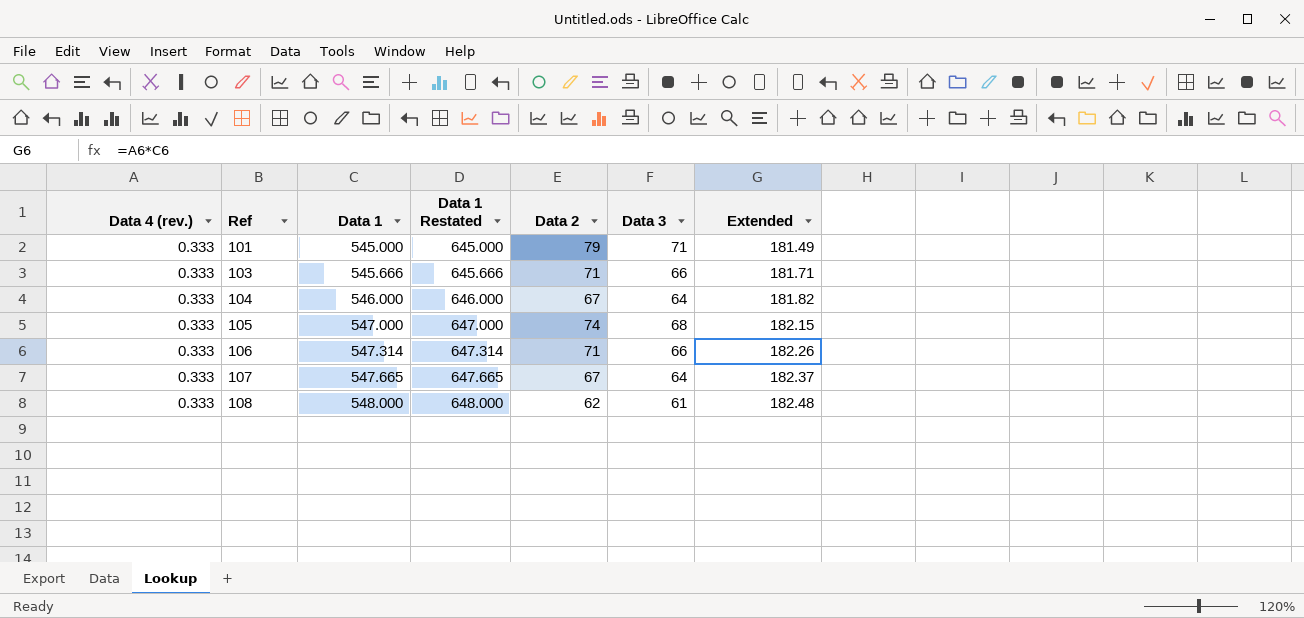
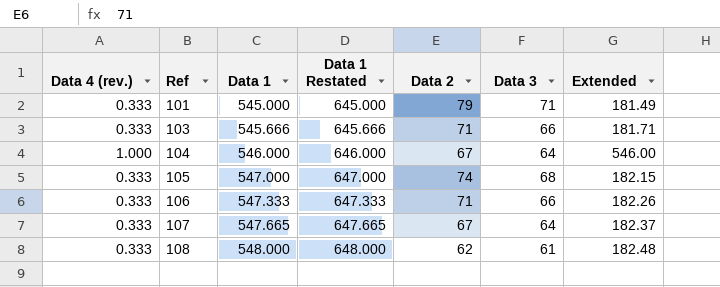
104 | Data 4 (rev.): 0.333 -> 1.000
104 | Extended: 181.82 -> 546.00
106 | Data 1: 547.314 -> 547.333
106 | Data 1 Restated: 647.314 -> 647.333

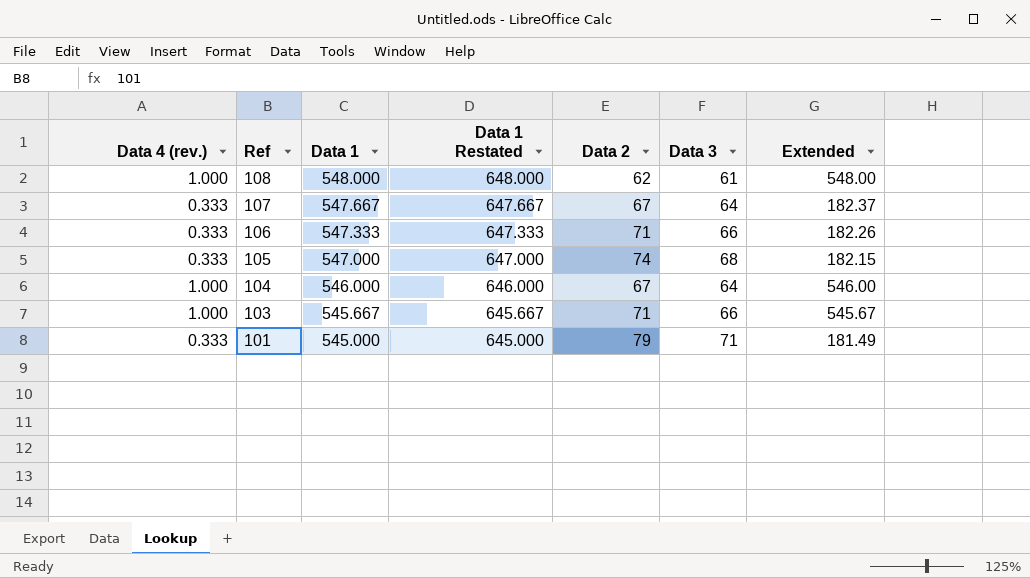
row order: Ref ascending -> Ref descending
108 | Data 4 (rev.): 0.333 -> 1.000
108 | Extended: 182.48 -> 548.00
107 | Data 1: 547.665 -> 547.667
107 | Data 1 Restated: 647.665 -> 647.667
103 | Data 4 (rev.): 0.333 -> 1.000
103 | Data 1: 545.666 -> 545.667
103 | Data 1 Restated: 645.666 -> 645.667
103 | Extended: 181.71 -> 545.67

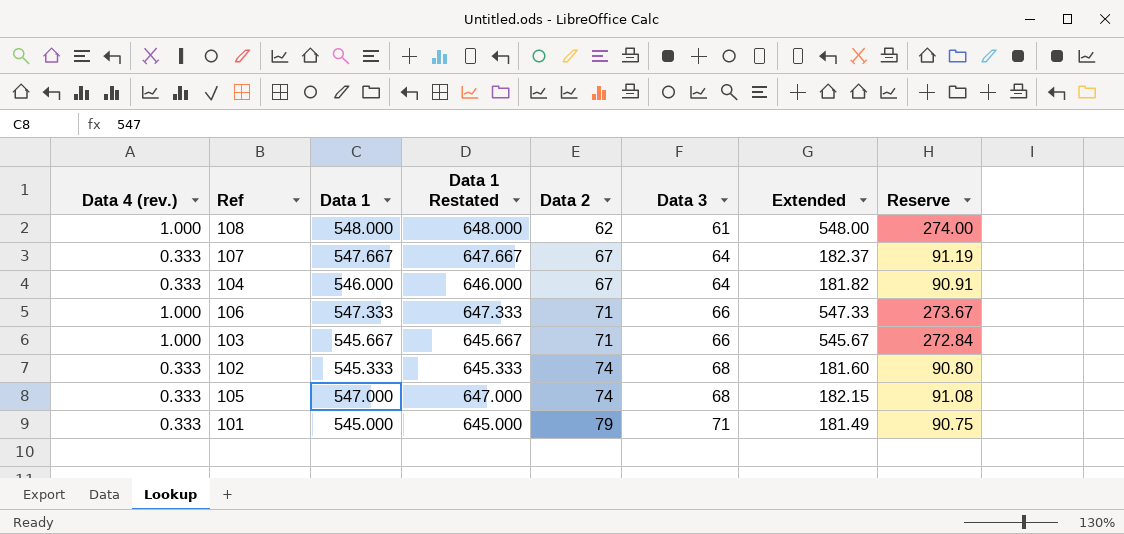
row order: Ref descending -> Data 2 ascending
column Reserve | formula: none -> [Extended] * 0.5
104 | Data 4 (rev.): 1.000 -> 0.333
104 | Extended: 546.00 -> 181.82
106 | Data 4 (rev.): 0.333 -> 1.000
106 | Extended: 182.26 -> 547.33
row 102: none -> 0.333 | 545.333 | 645.333 | 74 | 68 | 181.60 | 90.80

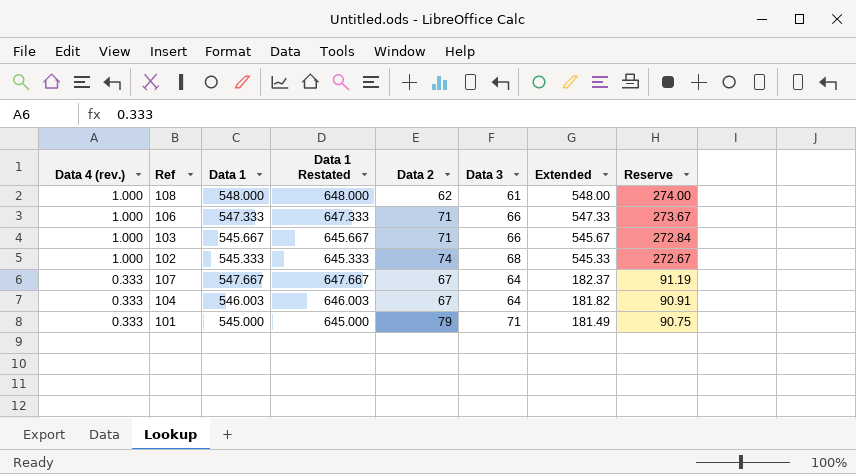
row order: Data 2 ascending -> Data 4 (rev.) descending
row 105: 0.333 | 547.000 | 647.000 | 74 | 68 | 182.15 | 91.08 -> none
102 | Data 4 (rev.): 0.333 -> 1.000
102 | Extended: 181.60 -> 545.33
102 | Reserve: 90.80 -> 272.67
104 | Data 1: 546.000 -> 546.003
104 | Data 1 Restated: 646.000 -> 646.003

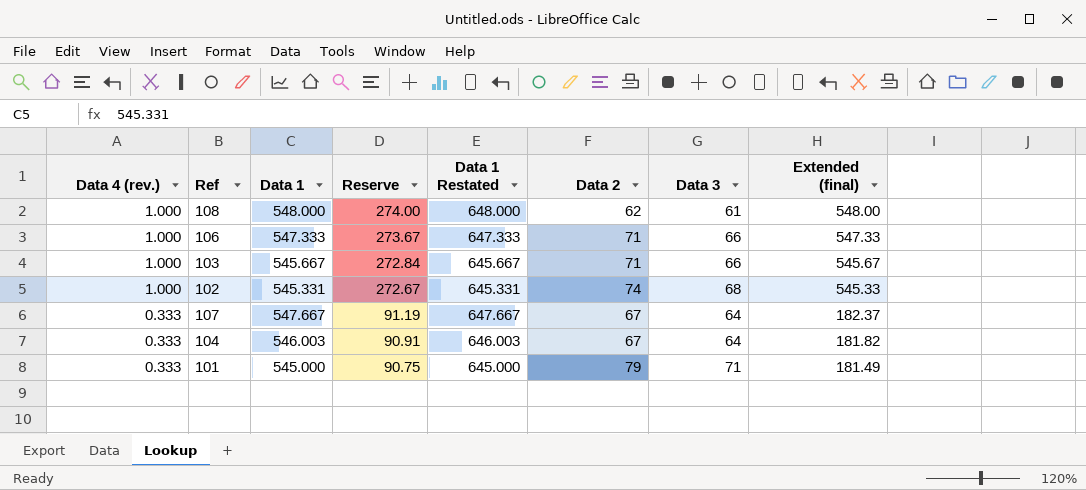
column Reserve | position: 8 -> 4
column name: Extended -> Extended (final)
102 | Data 1: 545.333 -> 545.331
102 | Data 1 Restated: 645.333 -> 645.331

